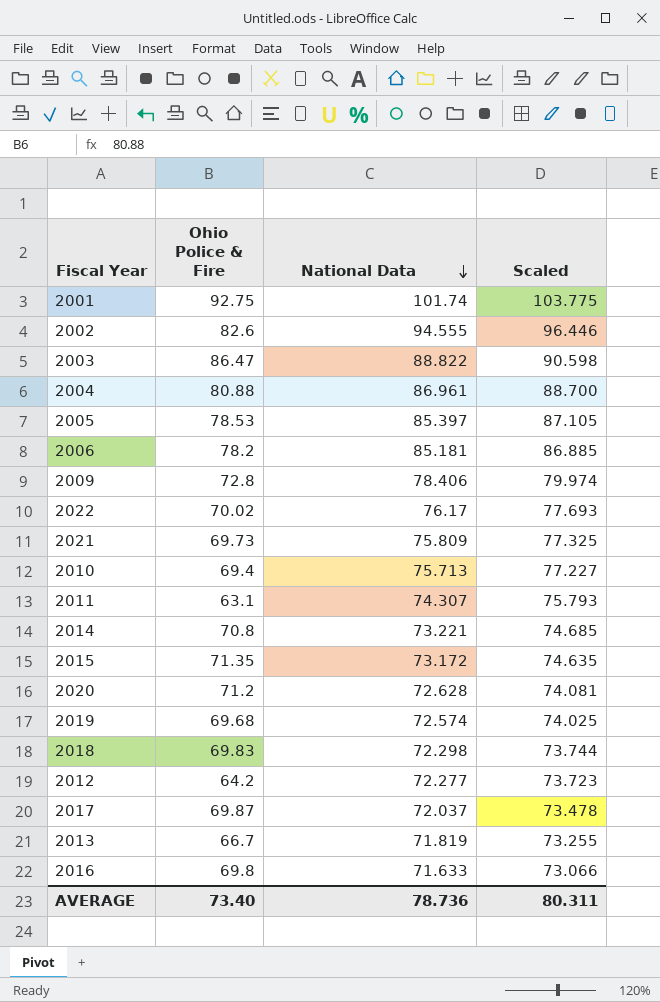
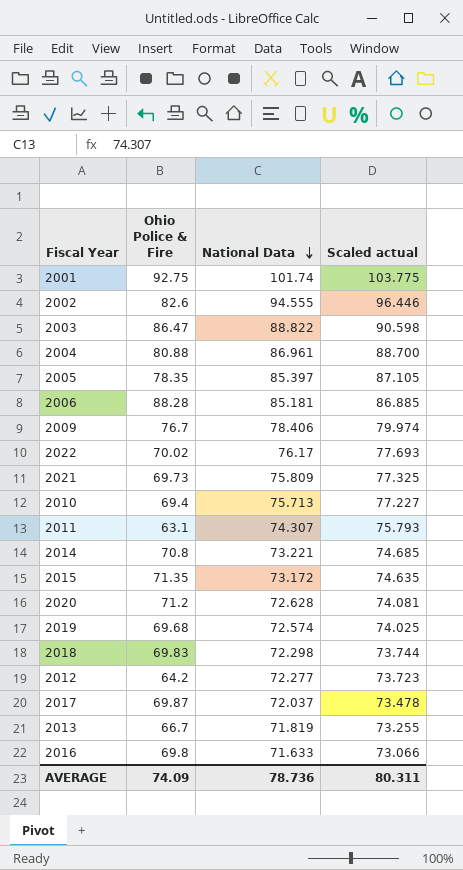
column name: Scaled -> Scaled actual
2005 | Ohio Police & Fire: 78.53 -> 78.35
2006 | Ohio Police & Fire: 78.2 -> 88.28
2009 | Ohio Police & Fire: 72.8 -> 76.7
AVERAGE | Ohio Police & Fire: 73.40 -> 74.09

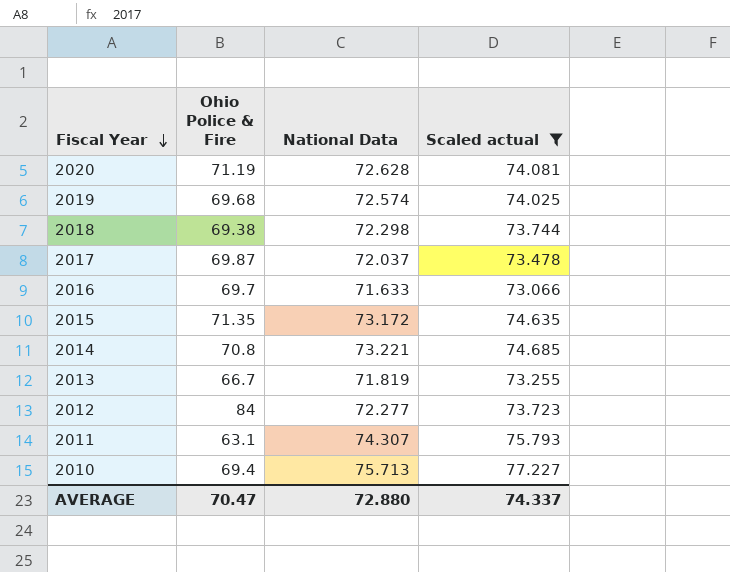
filter: none -> Scaled actual <= 77.227
row order: National Data descending -> Fiscal Year descending
2020 | Ohio Police & Fire: 71.2 -> 71.19
2018 | Ohio Police & Fire: 69.83 -> 69.38
2016 | Ohio Police & Fire: 69.8 -> 69.7
2012 | Ohio Police & Fire: 64.2 -> 84
AVERAGE | Ohio Police & Fire: 74.09 -> 70.47
AVERAGE | National Data: 78.736 -> 72.880
AVERAGE | Scaled actual: 80.311 -> 74.337

